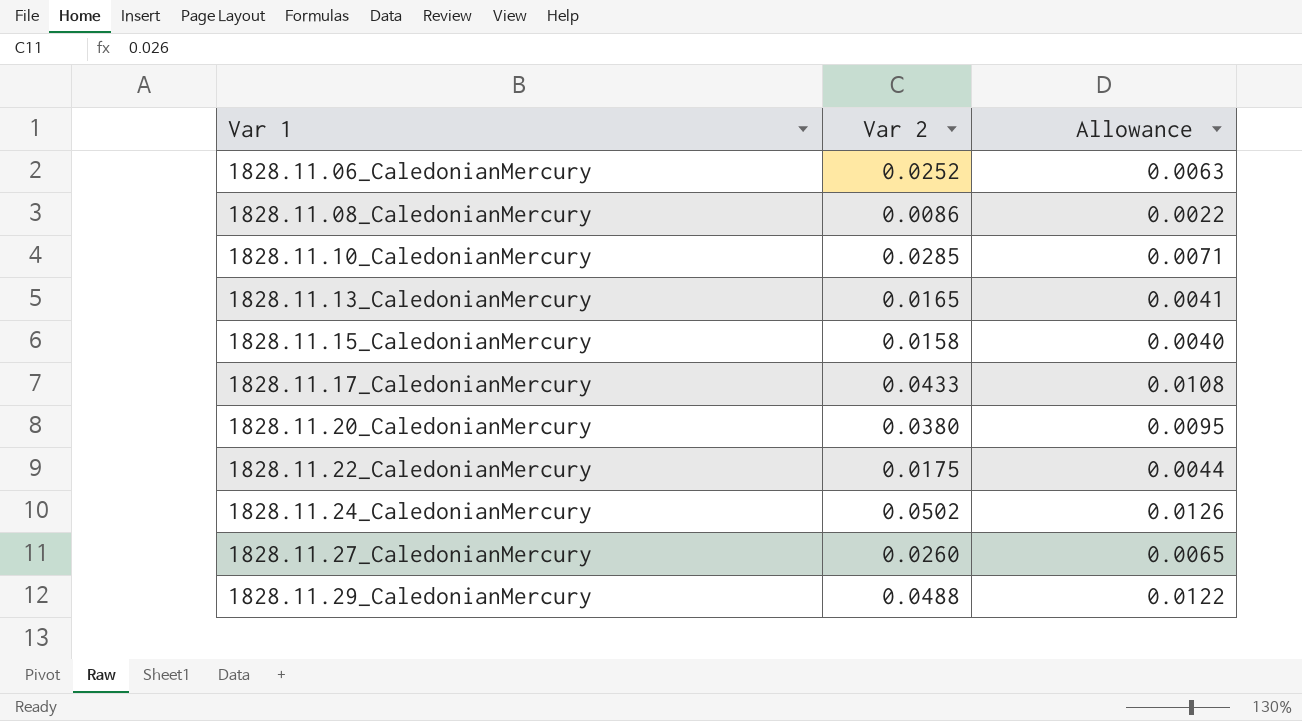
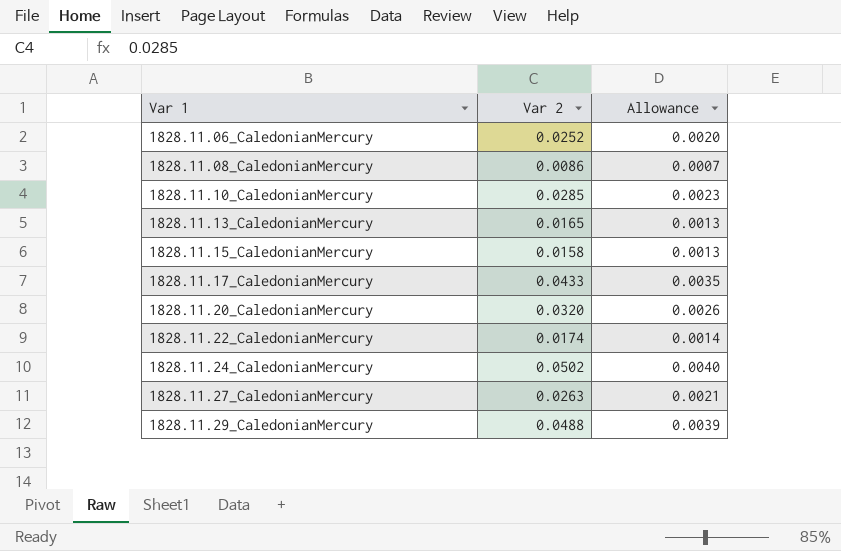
column Allowance | formula: [Var 2] * 0.25 -> [Var 2] * 0.08
1828.11.20_CaledonianMercury | Var 2: 0.0380 -> 0.0320
1828.11.22_CaledonianMercury | Var 2: 0.0175 -> 0.0174
1828.11.27_CaledonianMercury | Var 2: 0.0260 -> 0.0263

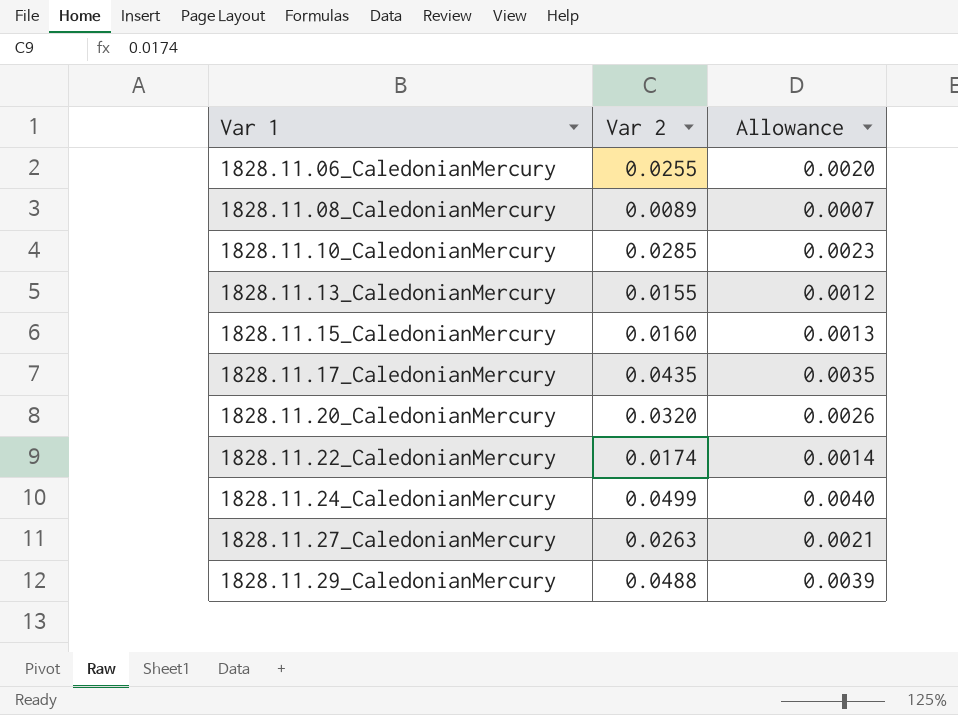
1828.11.06_CaledonianMercury | Var 2: 0.0252 -> 0.0255
1828.11.08_CaledonianMercury | Var 2: 0.0086 -> 0.0089
1828.11.13_CaledonianMercury | Var 2: 0.0165 -> 0.0155
1828.11.13_CaledonianMercury | Allowance: 0.0013 -> 0.0012
1828.11.15_CaledonianMercury | Var 2: 0.0158 -> 0.0160
1828.11.17_CaledonianMercury | Var 2: 0.0433 -> 0.0435
1828.11.24_CaledonianMercury | Var 2: 0.0502 -> 0.0499

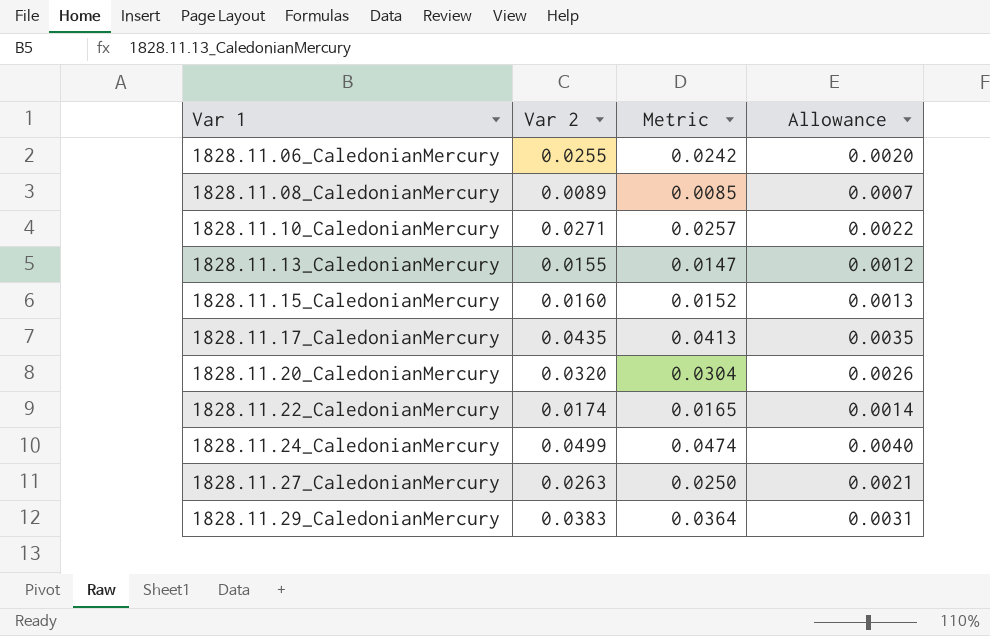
column Metric | formula: none -> [Var 2] * 0.95
1828.11.10_CaledonianMercury | Var 2: 0.0285 -> 0.0271
1828.11.10_CaledonianMercury | Allowance: 0.0023 -> 0.0022
1828.11.29_CaledonianMercury | Var 2: 0.0488 -> 0.0383
1828.11.29_CaledonianMercury | Allowance: 0.0039 -> 0.0031

